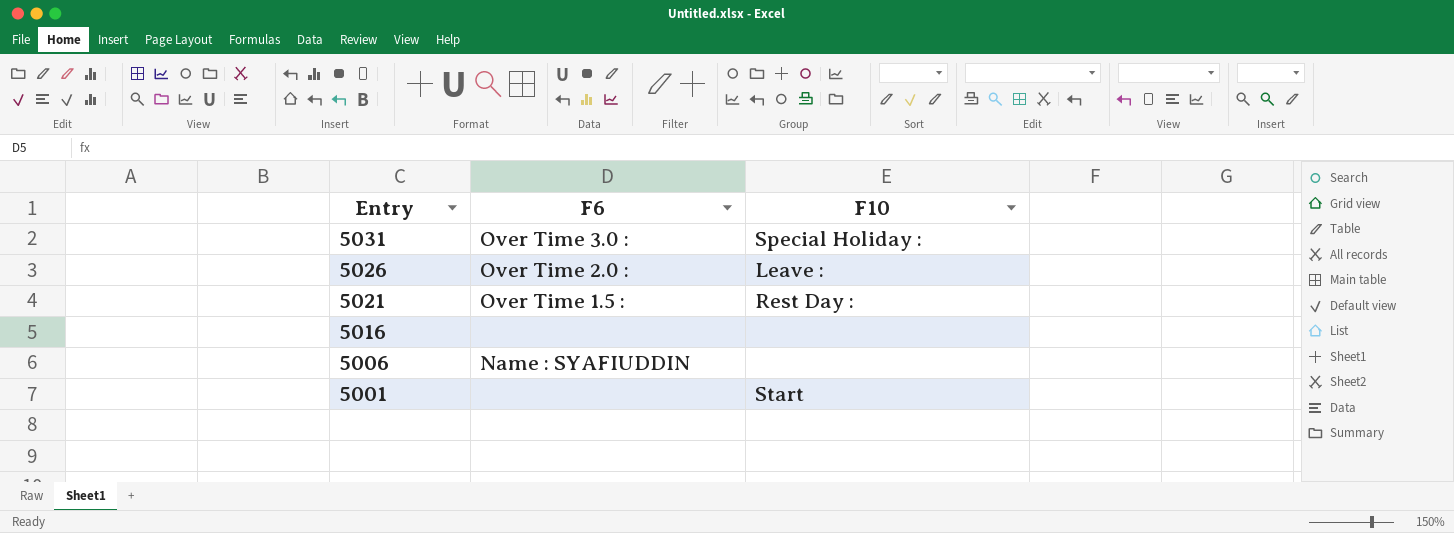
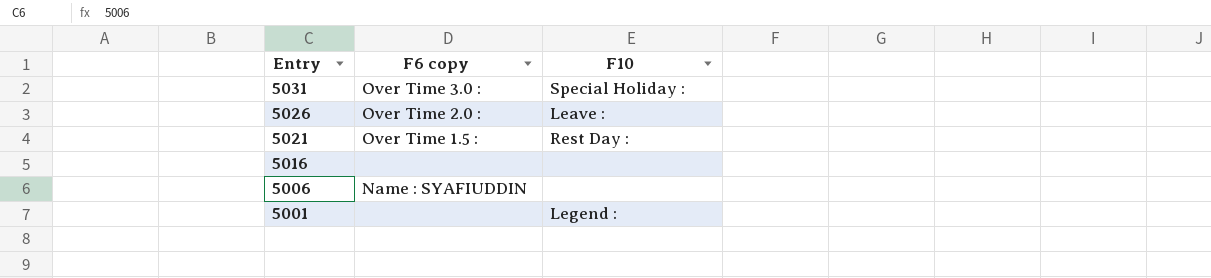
column name: F6 -> F6 copy
5001 | F10: Start -> Legend :

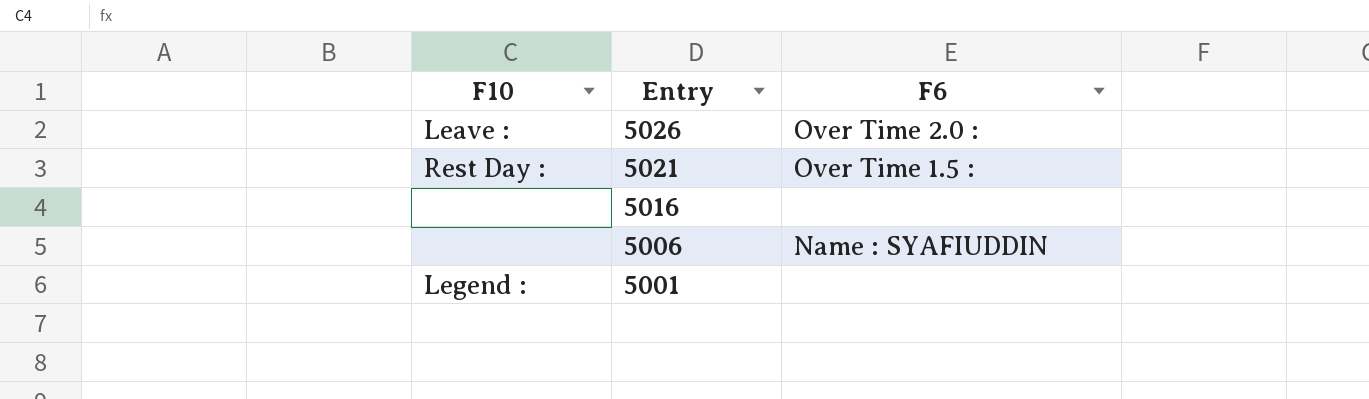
column F10 | position: 3 -> 1
column name: F6 copy -> F6
row 5031: Over Time 3.0 : | Special Holiday : -> none

